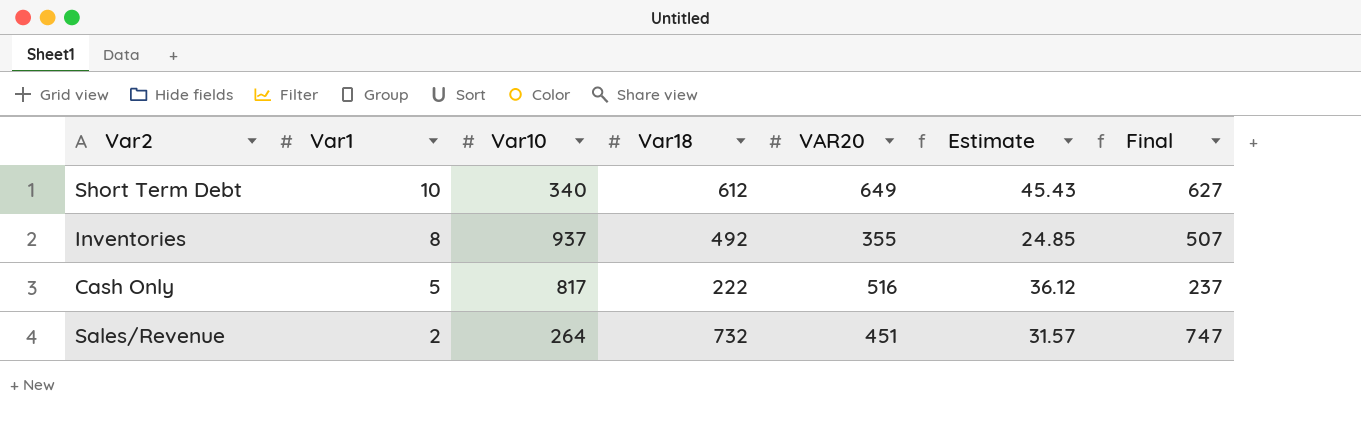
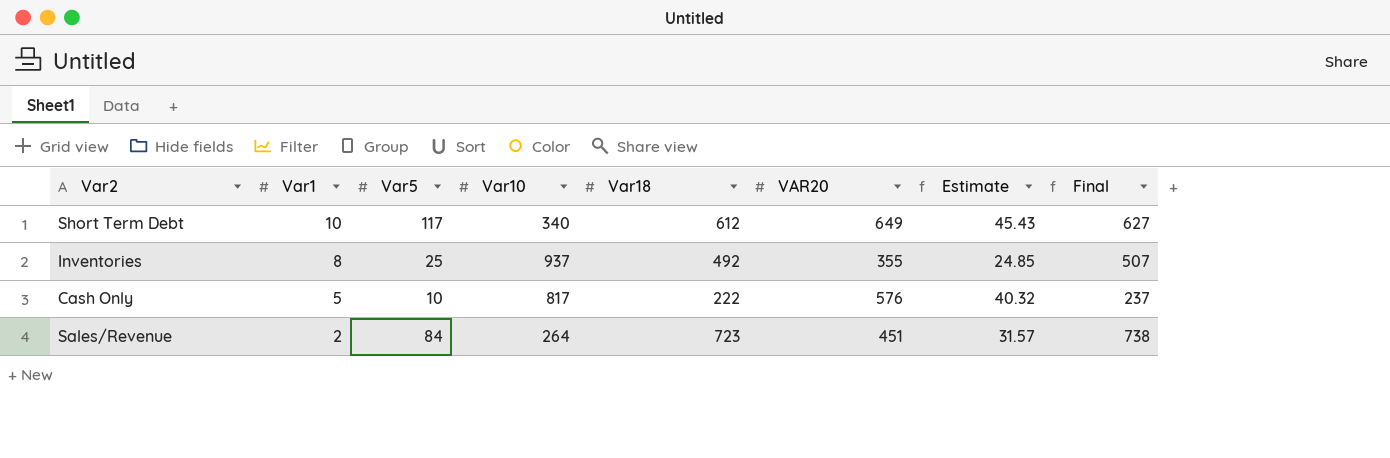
column Var5 | position: none -> 3
Cash Only | VAR20: 516 -> 576
Cash Only | Estimate: 36.12 -> 40.32
Sales/Revenue | Var18: 732 -> 723
Sales/Revenue | Final: 747 -> 738

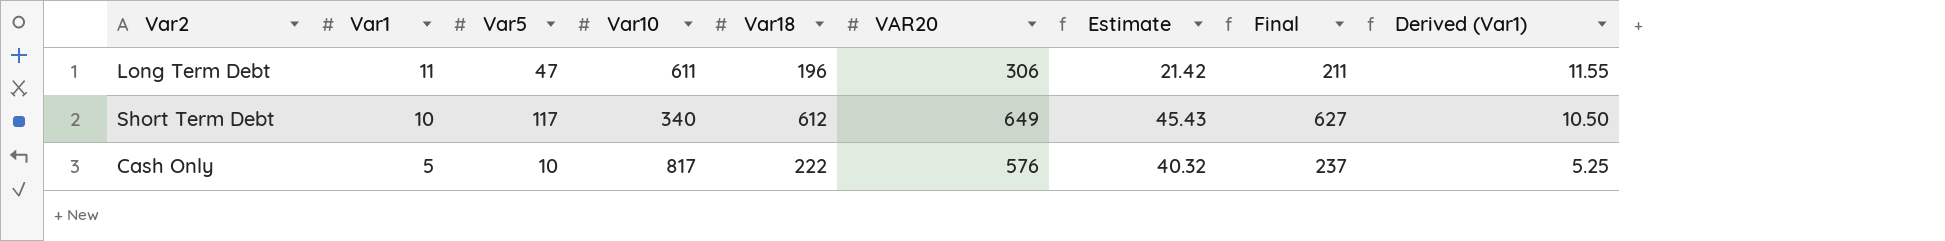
column Derived (Var1) | formula: none -> [Var1] * 1.05
row Inventories: 8 | 25 | 937 | 492 | 355 | 24.85 | 507 -> none
row Sales/Revenue: 2 | 84 | 264 | 723 | 451 | 31.57 | 738 -> none
row Long Term Debt: none -> 11 | 47 | 611 | 196 | 306 | 21.42 | 211 | 11.55

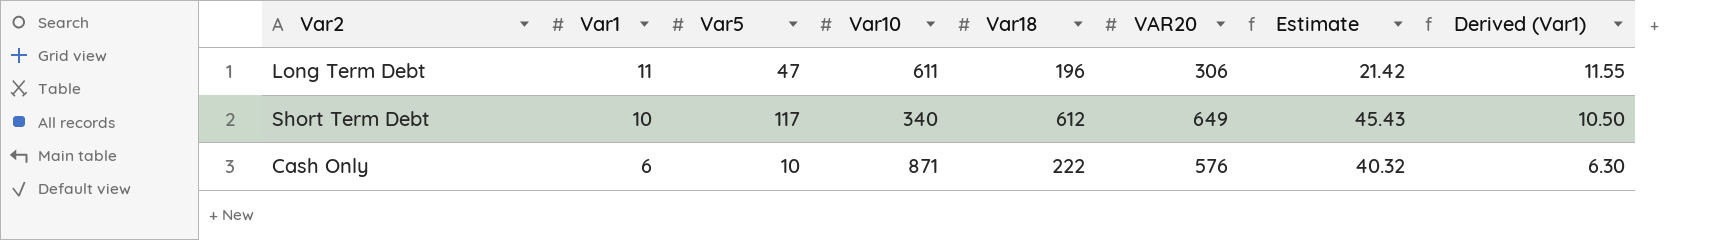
column Final | formula: [Var18] + 15 -> none
Cash Only | Var1: 5 -> 6
Cash Only | Var10: 817 -> 871
Cash Only | Derived (Var1): 5.25 -> 6.30

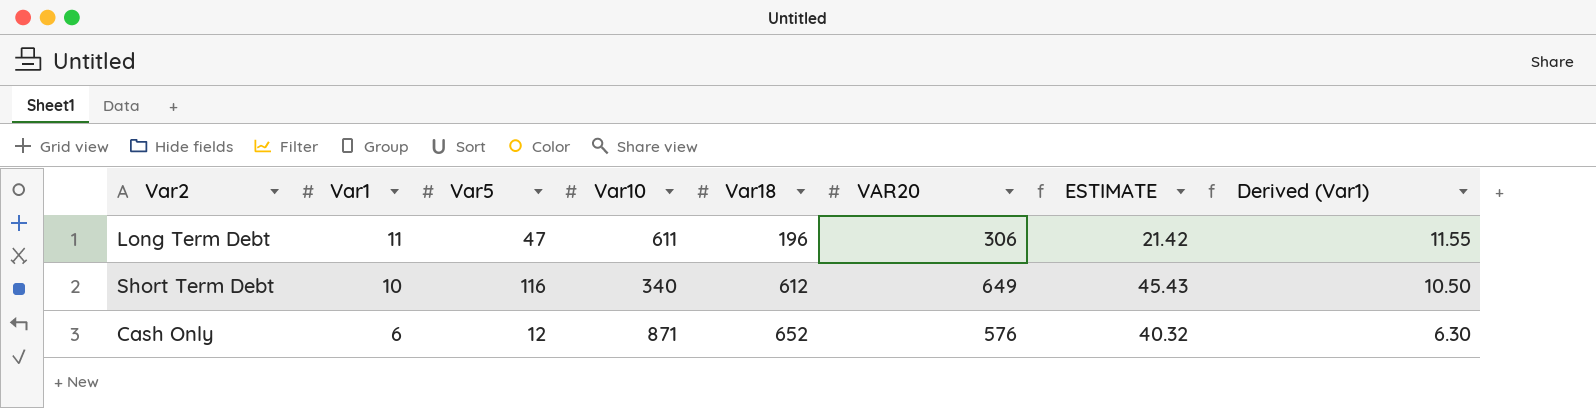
column name: Estimate -> ESTIMATE
Short Term Debt | Var5: 117 -> 116
Cash Only | Var5: 10 -> 12
Cash Only | Var18: 222 -> 652

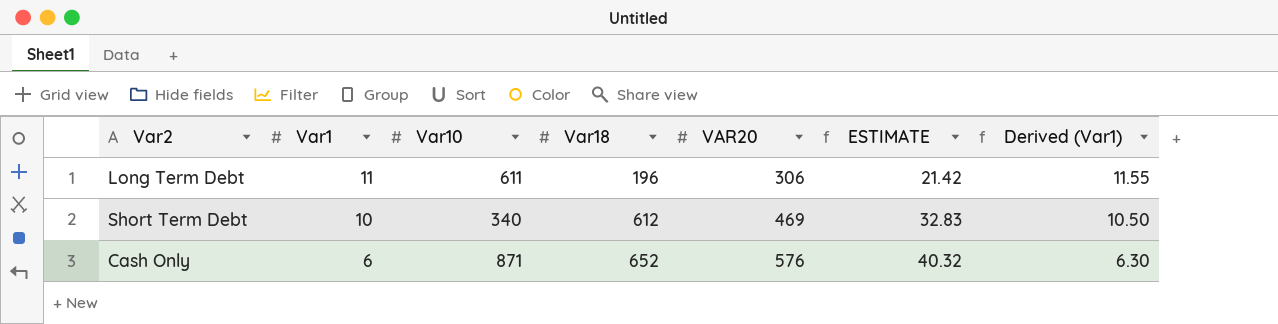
column Var5 | position: 3 -> none
Short Term Debt | VAR20: 649 -> 469
Short Term Debt | ESTIMATE: 45.43 -> 32.83

